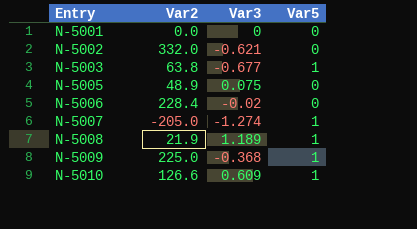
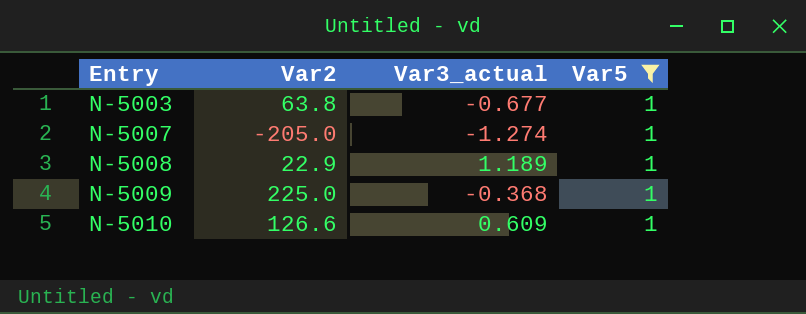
filter: none -> Var5 = 1
column name: Var3 -> Var3_actual
N-5008 | Var2: 21.9 -> 22.9

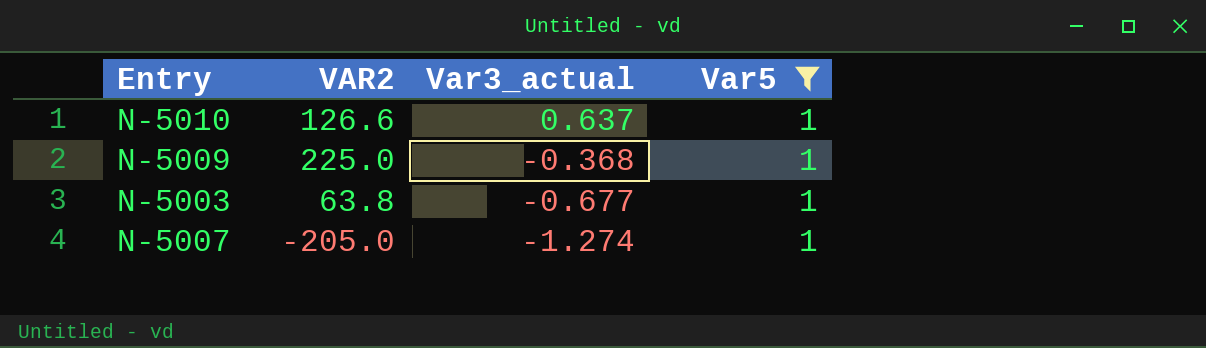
row order: Entry ascending -> Var3_actual descending
column name: Var2 -> VAR2
row N-5008: 22.9 | 1.189 | 1 -> none
N-5010 | Var3_actual: 0.609 -> 0.637

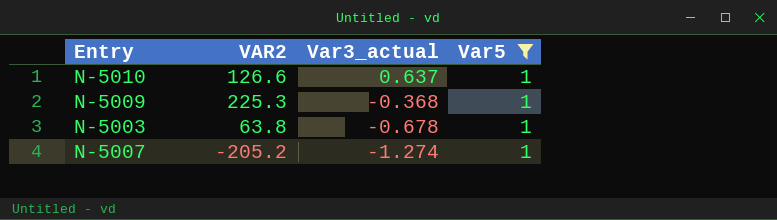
N-5009 | VAR2: 225.0 -> 225.3
N-5003 | Var3_actual: -0.677 -> -0.678
N-5007 | VAR2: -205.0 -> -205.2

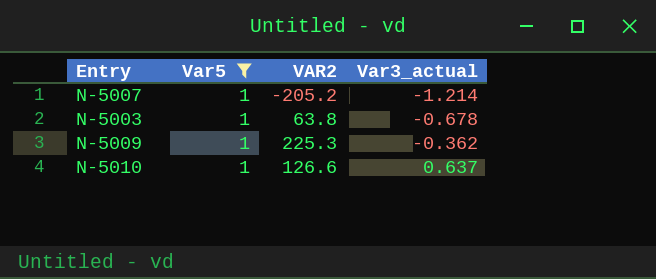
row order: Var3_actual descending -> Var3_actual ascending
column Var5 | position: 4 -> 2
N-5007 | Var3_actual: -1.274 -> -1.214
N-5009 | Var3_actual: -0.368 -> -0.362

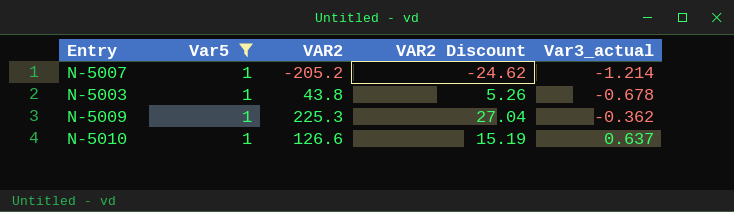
column VAR2 Discount | formula: none -> [VAR2] * 0.12
N-5003 | VAR2: 63.8 -> 43.8

